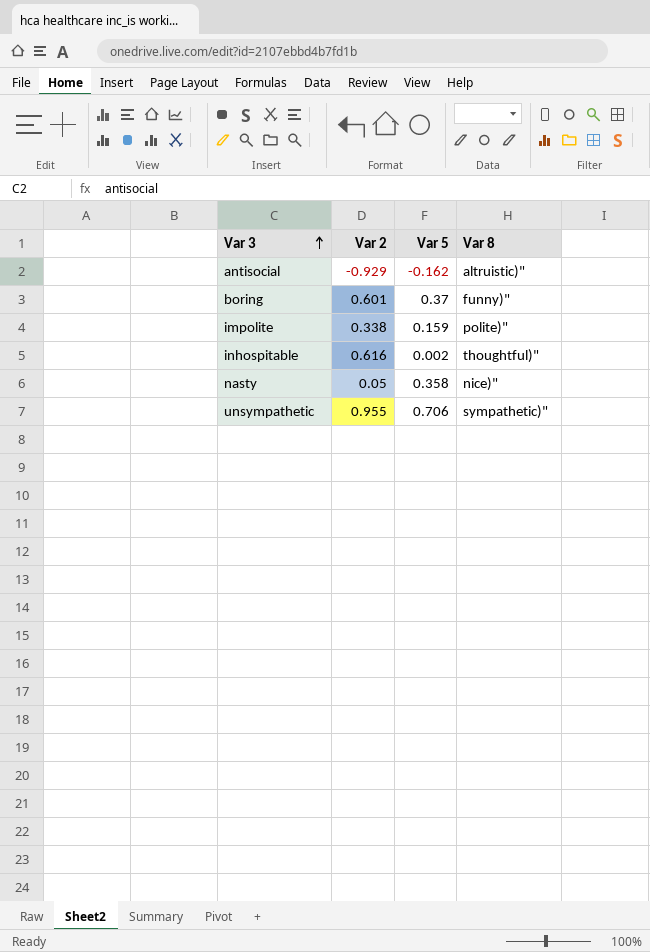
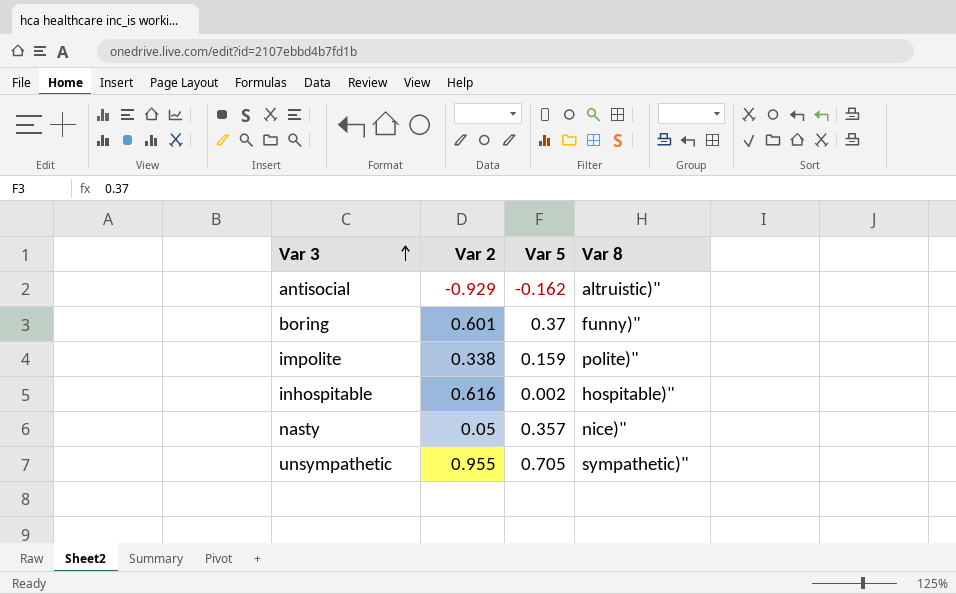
inhospitable | Var 8: thoughtful)" -> hospitable)"
nasty | Var 5: 0.358 -> 0.357
unsympathetic | Var 5: 0.706 -> 0.705

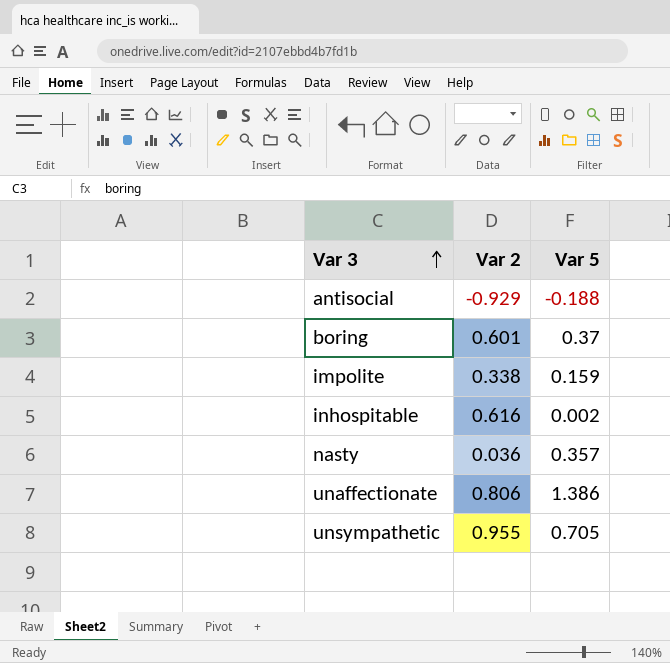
column Var 8 | position: 4 -> none
antisocial | Var 5: -0.162 -> -0.188
nasty | Var 2: 0.05 -> 0.036
row unaffectionate: none -> 0.806 | 1.386

